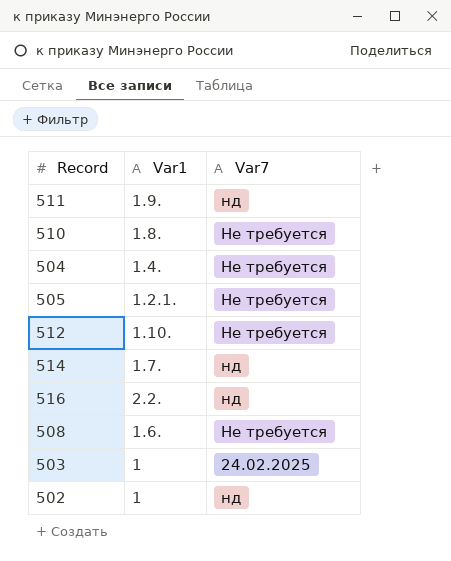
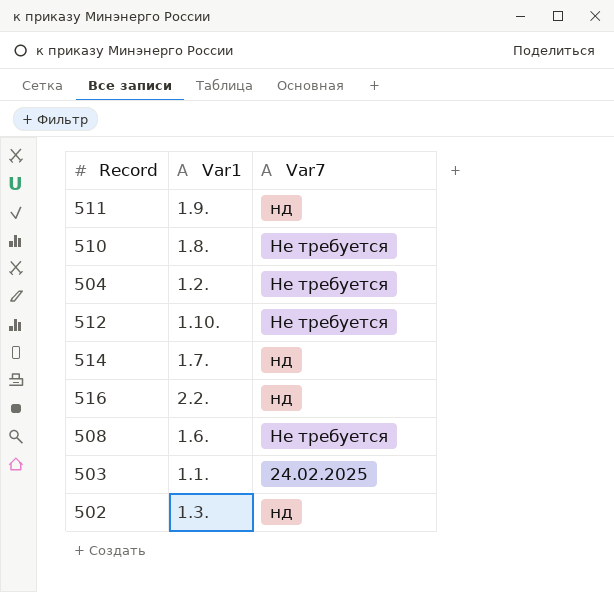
row 505: 1.2.1. | Не требуется -> none
504 | Var1: 1.4. -> 1.2.
503 | Var1: 1 -> 1.1.
502 | Var1: 1 -> 1.3.

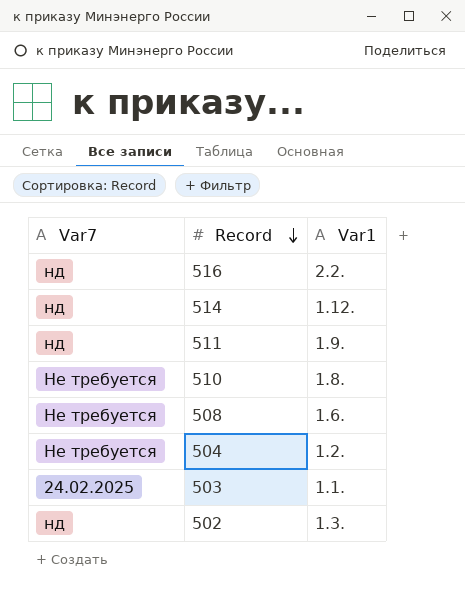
row order: none -> Record descending
column Var7 | position: 3 -> 1
row 512: 1.10. | Не требуется -> none
514 | Var1: 1.7. -> 1.12.

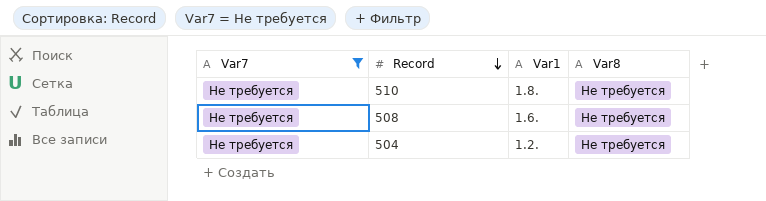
filter: none -> Var7 = Не требуется
column Var8 | position: none -> 4

